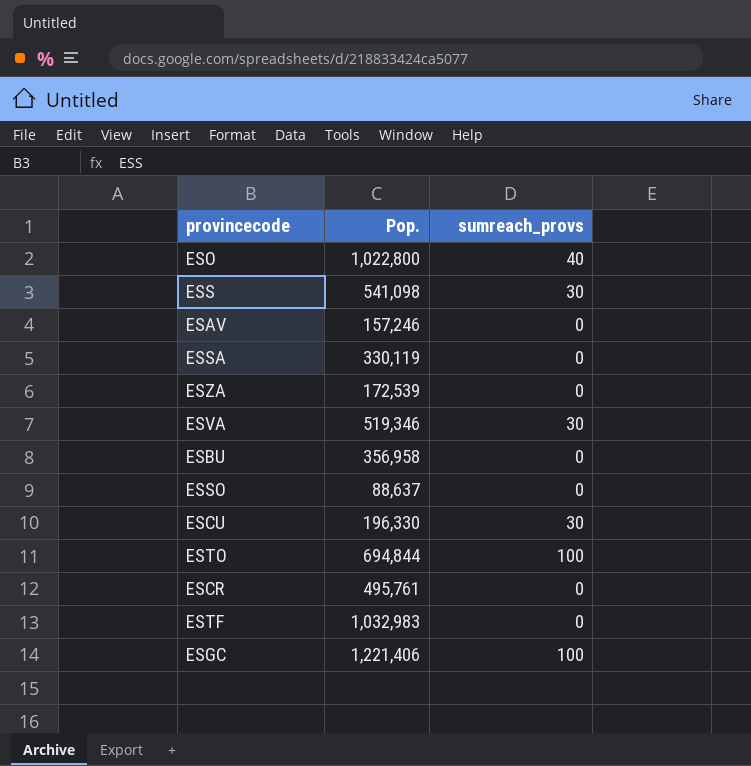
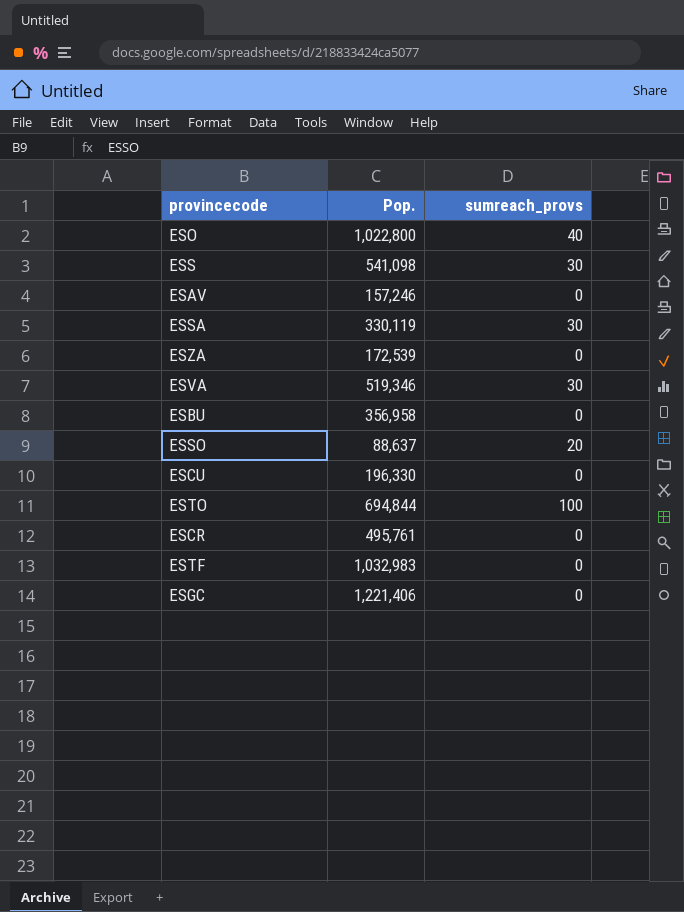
ESSA | sumreach_provs: 0 -> 30
ESSO | sumreach_provs: 0 -> 20
ESCU | sumreach_provs: 30 -> 0
ESGC | sumreach_provs: 100 -> 0

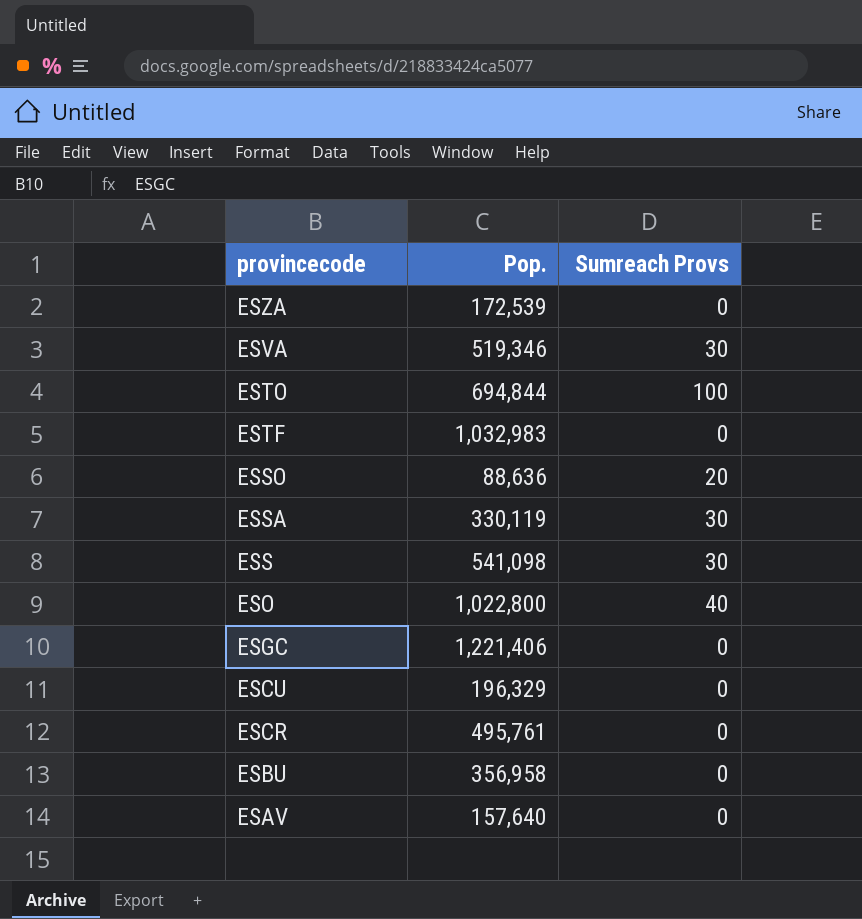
row order: none -> provincecode descending
column name: sumreach_provs -> Sumreach Provs
ESSO | Pop.: 88,637 -> 88,636
ESCU | Pop.: 196,330 -> 196,329
ESAV | Pop.: 157,246 -> 157,640

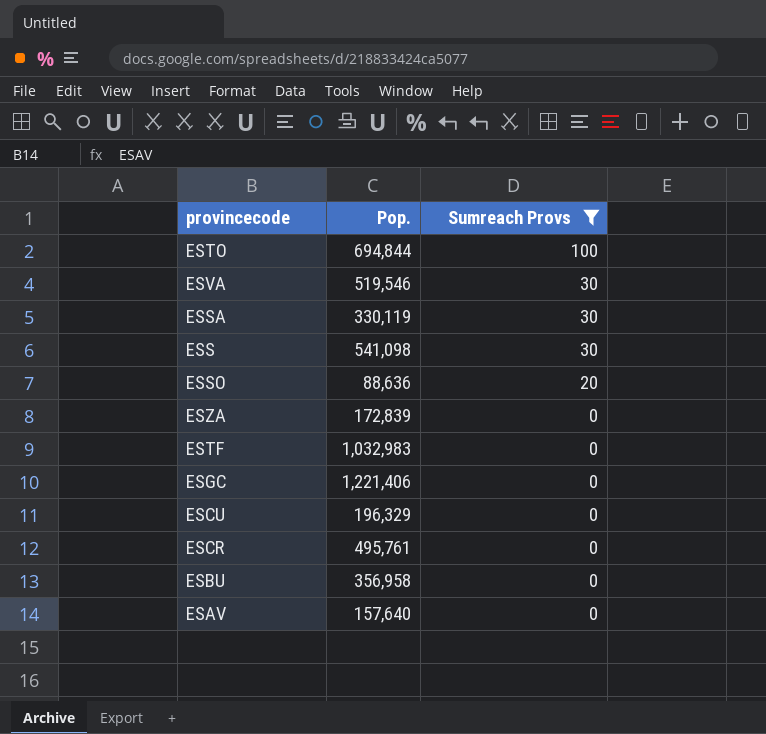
filter: none -> Sumreach Provs != 40
row order: provincecode descending -> Sumreach Provs descending
ESVA | Pop.: 519,346 -> 519,546
ESZA | Pop.: 172,539 -> 172,839

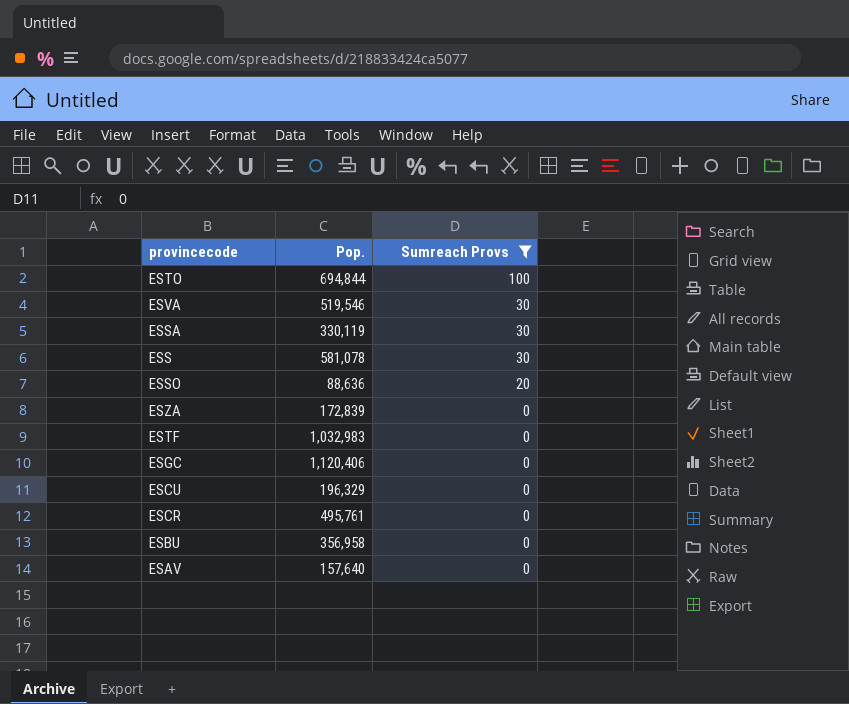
ESS | Pop.: 541,098 -> 581,078
ESGC | Pop.: 1,221,406 -> 1,120,406

